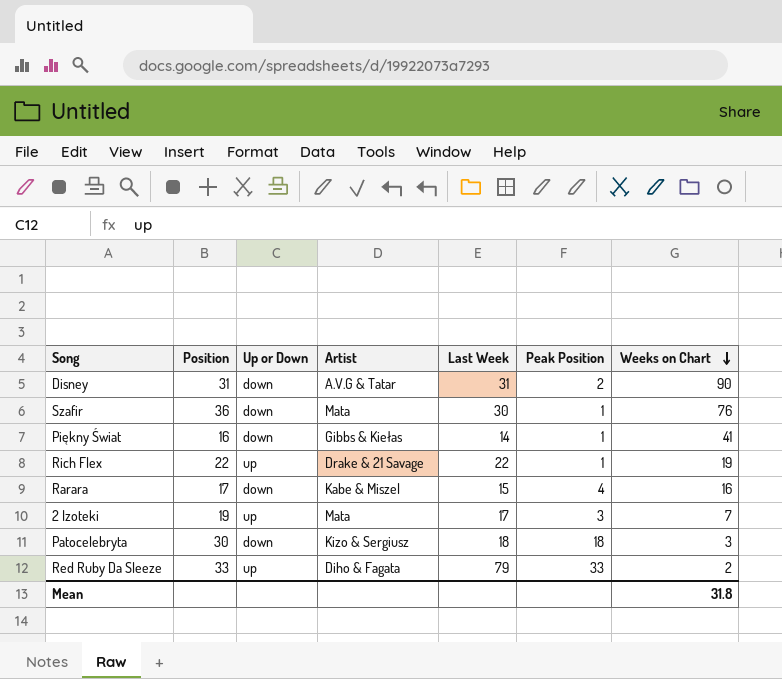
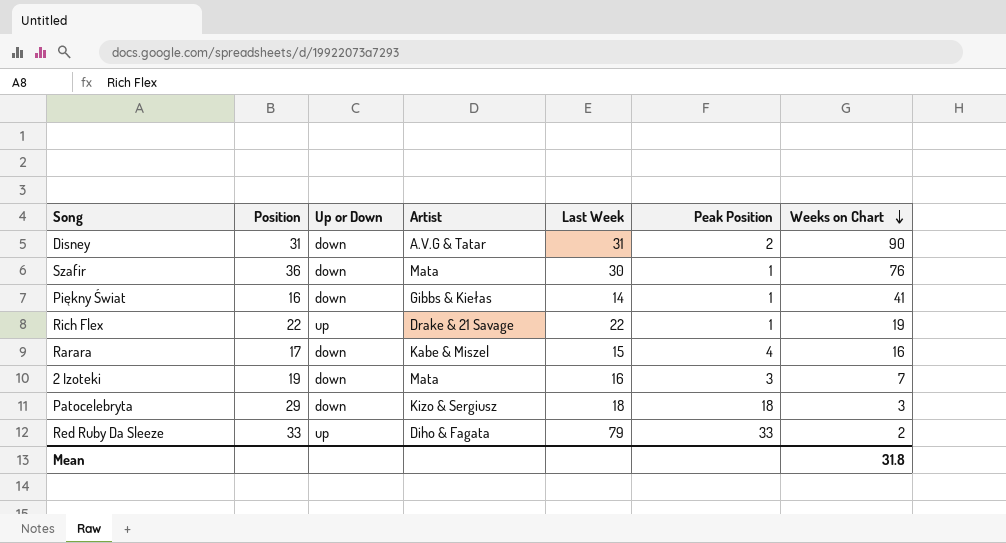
2 Izoteki | Up or Down: up -> down
2 Izoteki | Last Week: 17 -> 16
Patocelebryta | Position: 30 -> 29

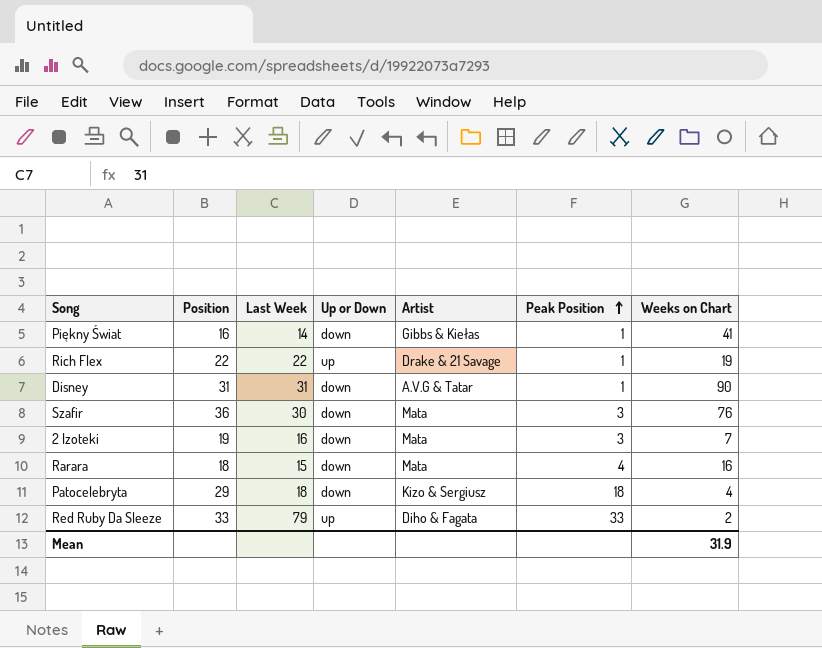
row order: Weeks on Chart descending -> Peak Position ascending
column Last Week | position: 5 -> 3
Disney | Peak Position: 2 -> 1
Szafir | Peak Position: 1 -> 3
Rarara | Position: 17 -> 18
Rarara | Artist: Kabe & Miszel -> Mata
Patocelebryta | Weeks on Chart: 3 -> 4
Mean | Weeks on Chart: 31.8 -> 31.9

